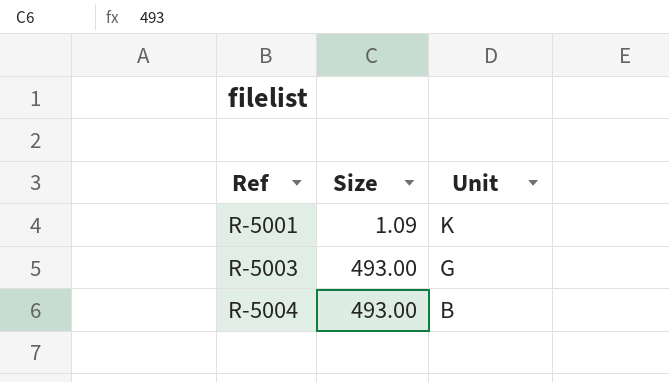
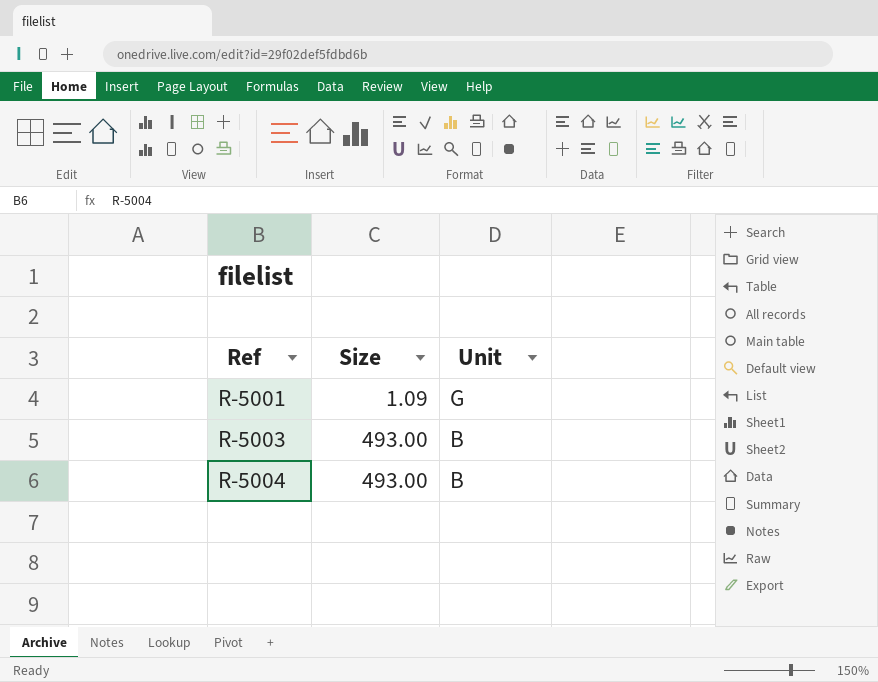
R-5001 | Unit: K -> G
R-5003 | Unit: G -> B

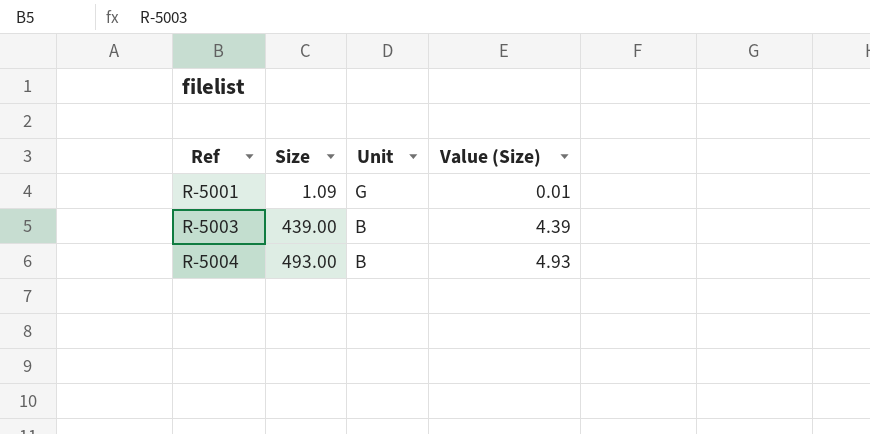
column Value (Size) | formula: none -> [Size] * 0.01
R-5003 | Size: 493.00 -> 439.00

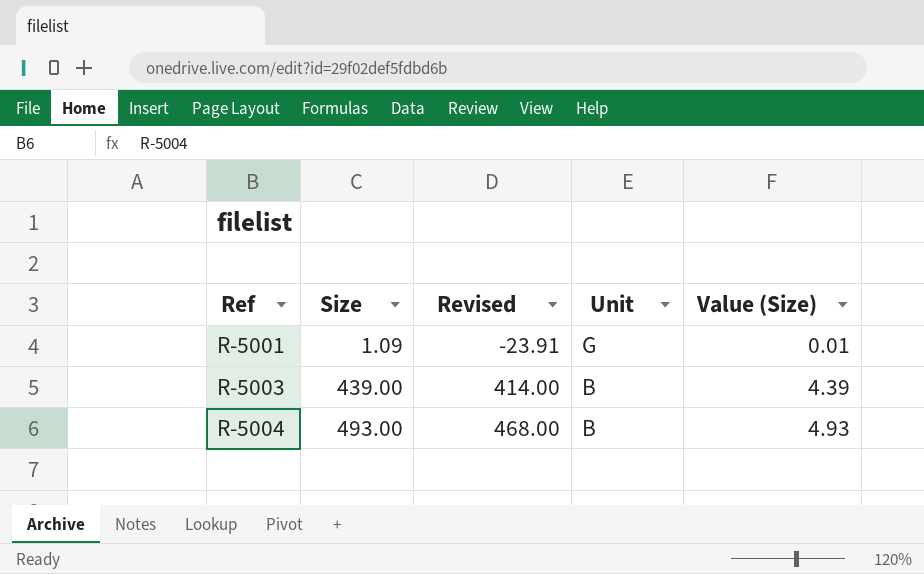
column Revised | formula: none -> [Size] - 25

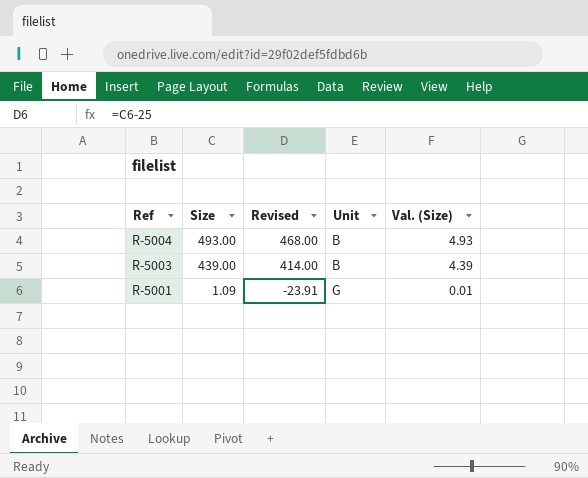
row order: Ref ascending -> Ref descending
column name: Value (Size) -> Val. (Size)

